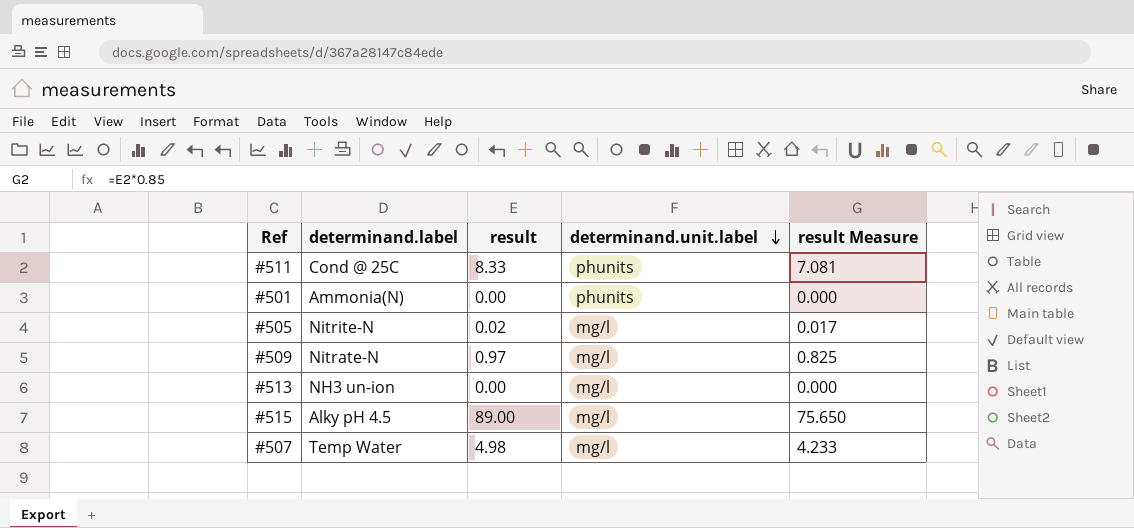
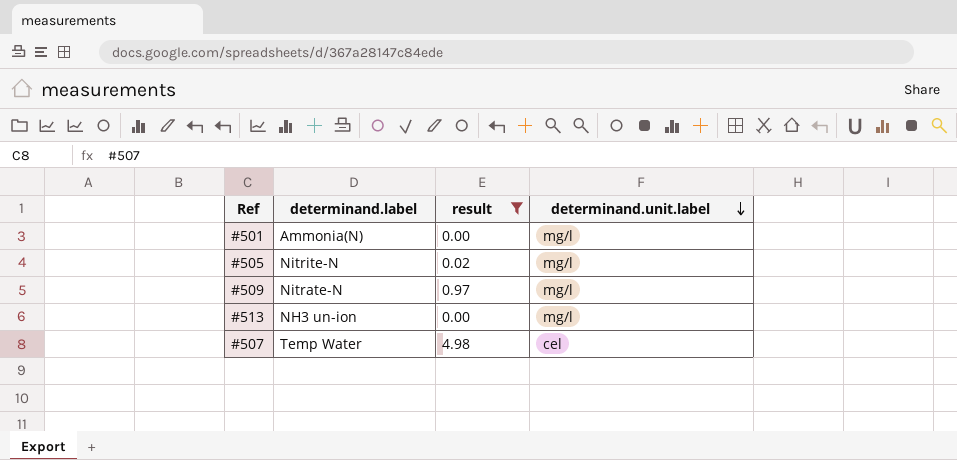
filter: none -> result <= 4.98
column result Measure | formula: [result] * 0.85 -> none
#501 | determinand.unit.label: phunits -> mg/l
#507 | determinand.unit.label: mg/l -> cel

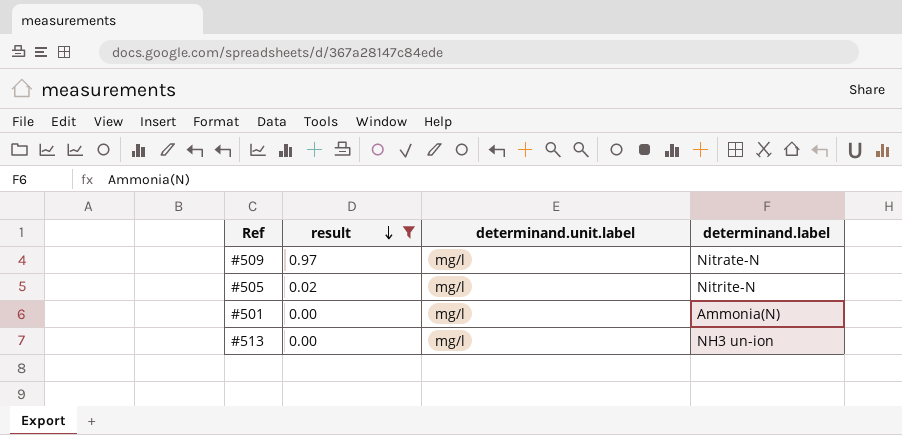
row order: determinand.unit.label descending -> result descending
column determinand.label | position: 2 -> 4
row #507: Temp Water | 4.98 | cel -> none

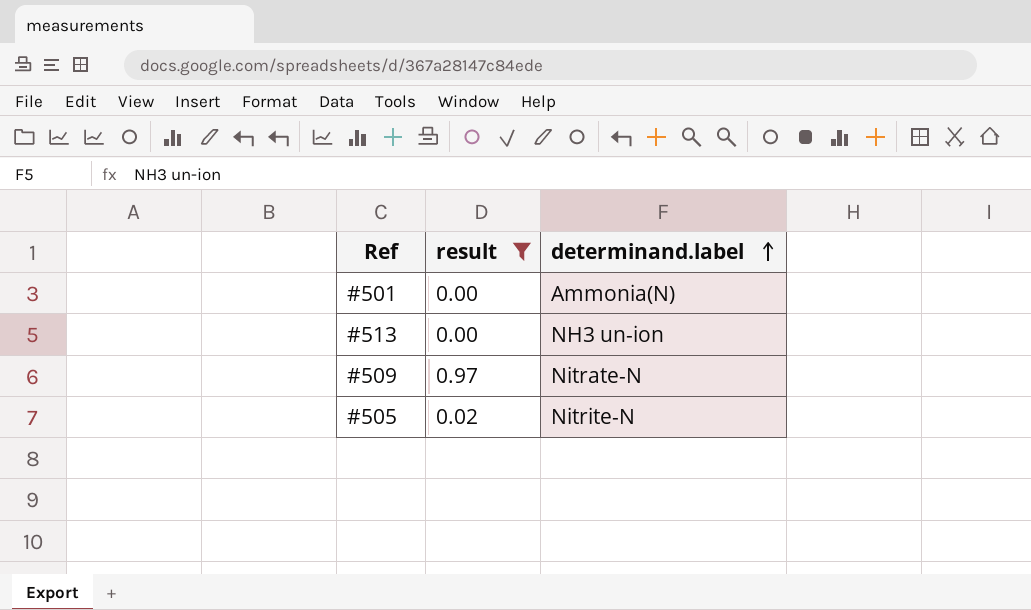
row order: result descending -> determinand.label ascending
column determinand.unit.label | position: 3 -> none

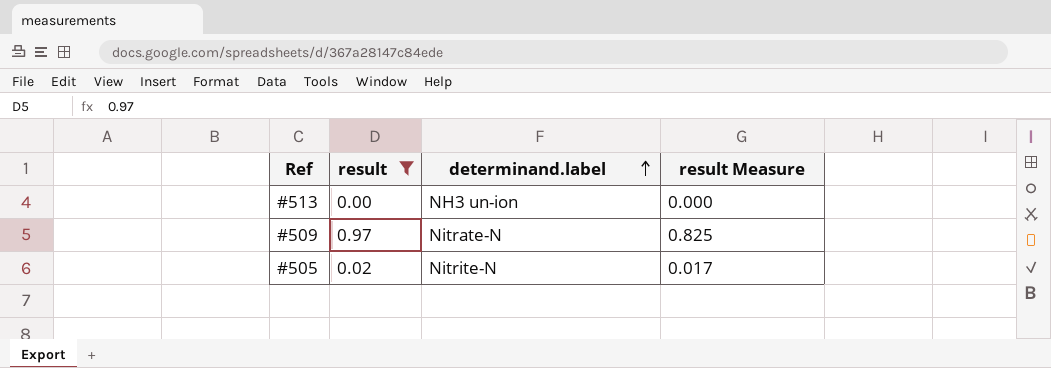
column result Measure | formula: none -> [result] * 0.85
row #501: 0.00 | Ammonia(N) -> none

